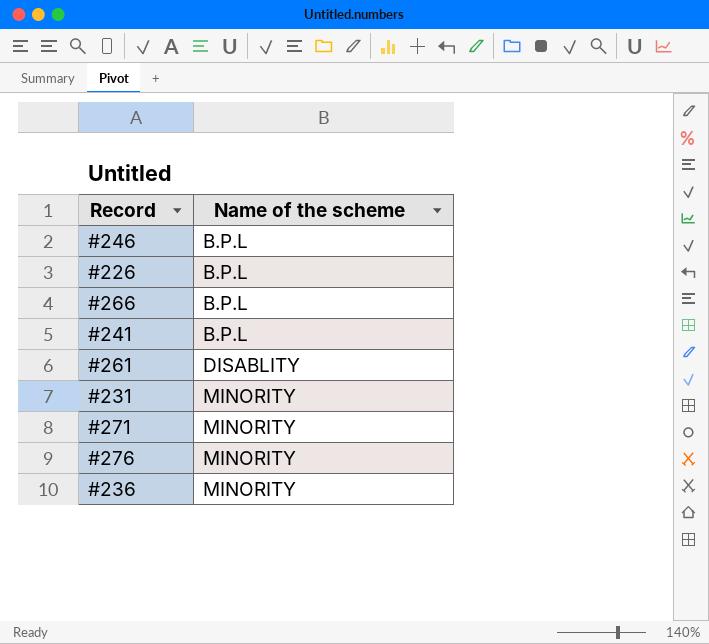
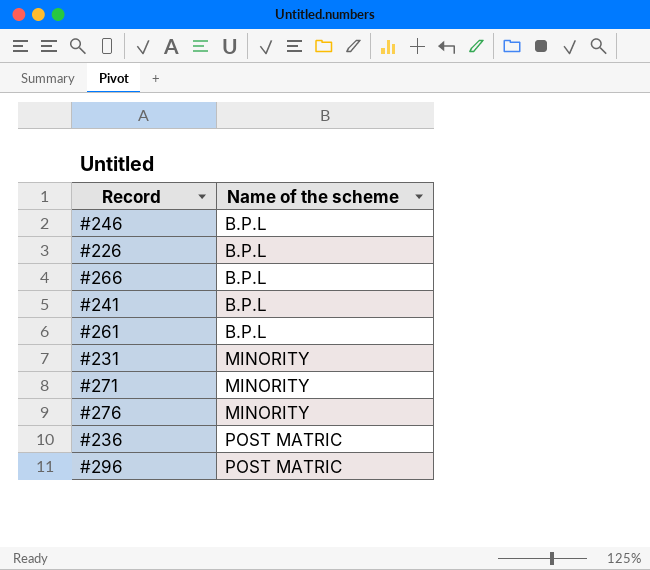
#261 | Name of the scheme: DISABLITY -> B.P.L
#236 | Name of the scheme: MINORITY -> POST MATRIC
row #296: none -> POST MATRIC

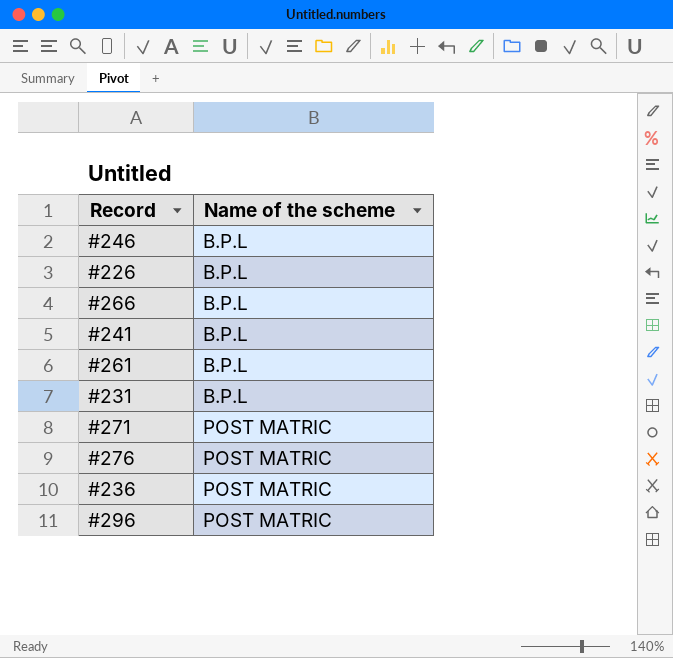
#231 | Name of the scheme: MINORITY -> B.P.L
#271 | Name of the scheme: MINORITY -> POST MATRIC
#276 | Name of the scheme: MINORITY -> POST MATRIC

